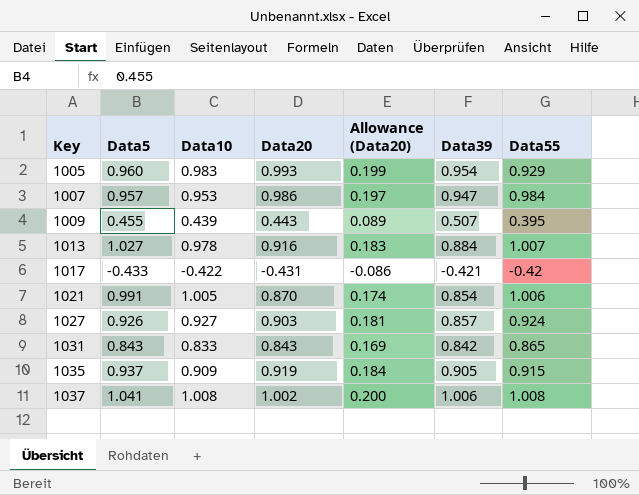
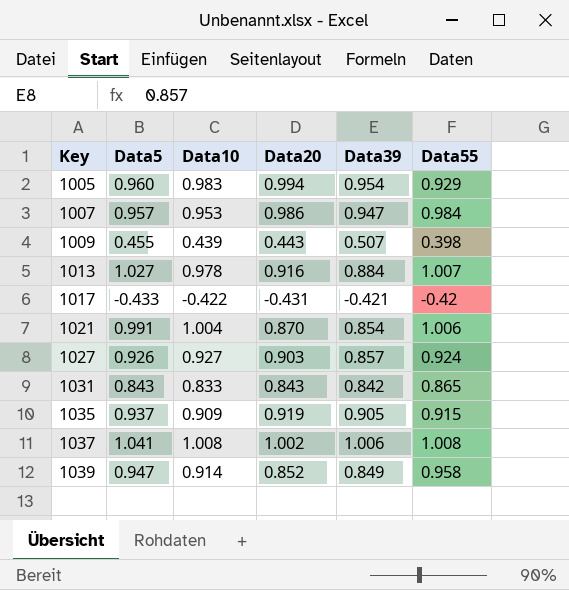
column Allowance (Data20) | formula: [Data20] * 0.2 -> none
1005 | Data20: 0.993 -> 0.994
1009 | Data55: 0.395 -> 0.398
1021 | Data10: 1.005 -> 1.004
row 1039: none -> 0.947 | 0.914 | 0.852 | 0.849 | 0.958

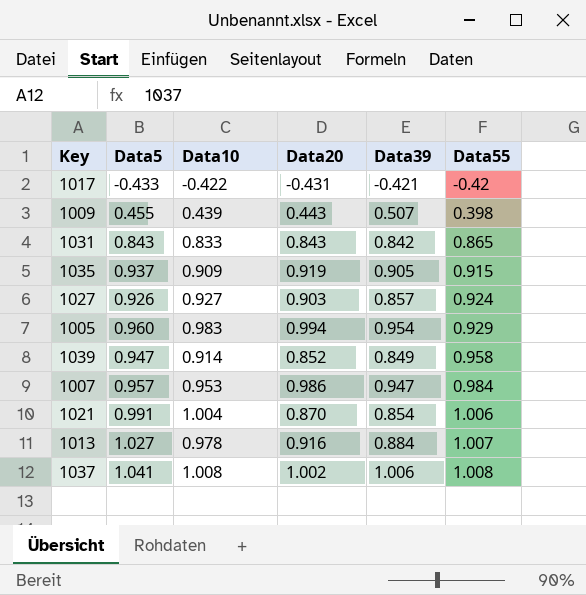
row order: Key ascending -> Data55 ascending

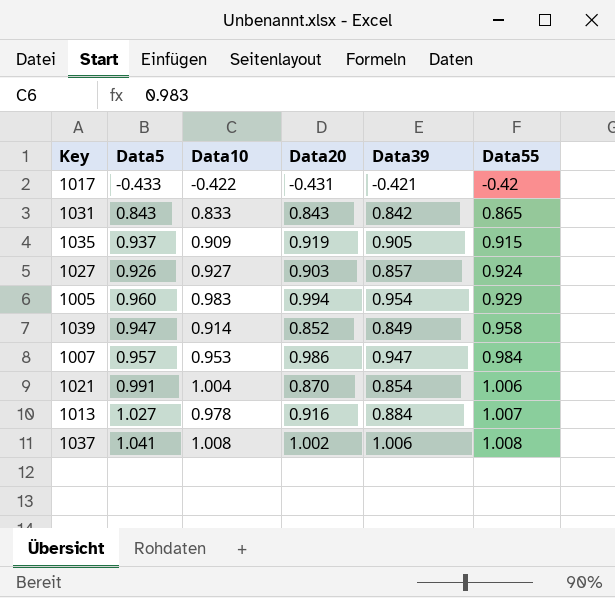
row 1009: 0.455 | 0.439 | 0.443 | 0.507 | 0.398 -> none

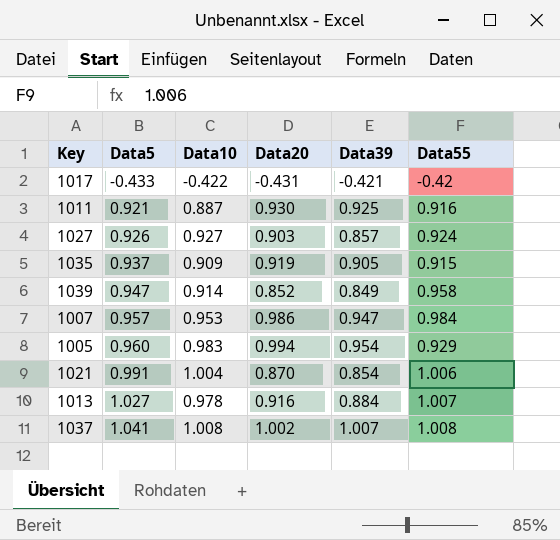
row order: Data55 ascending -> Data5 ascending
row 1031: 0.843 | 0.833 | 0.843 | 0.842 | 0.865 -> none
row 1011: none -> 0.921 | 0.887 | 0.930 | 0.925 | 0.916
1037 | Data39: 1.006 -> 1.007

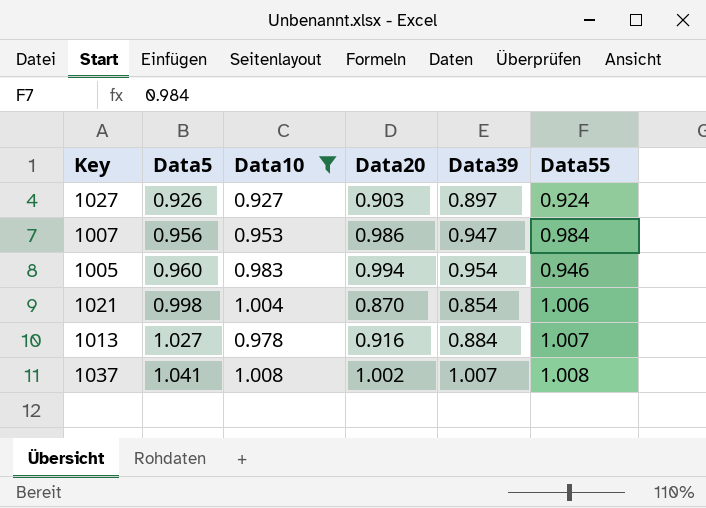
filter: none -> Data10 >= 0.927
1027 | Data39: 0.857 -> 0.897
1007 | Data5: 0.957 -> 0.956
1005 | Data55: 0.929 -> 0.946
1021 | Data5: 0.991 -> 0.998

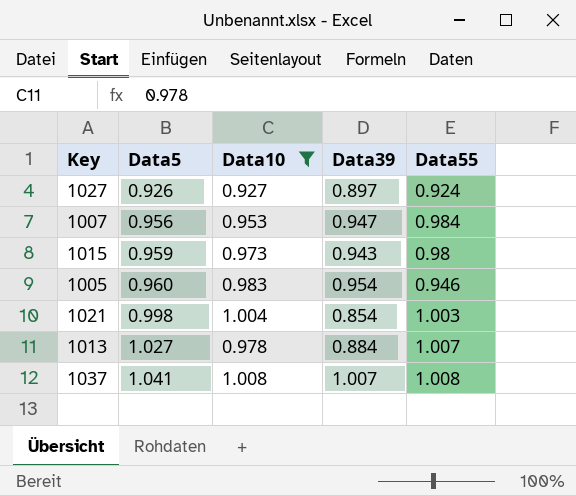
column Data20 | position: 4 -> none
row 1015: none -> 0.959 | 0.973 | 0.943 | 0.98
1021 | Data55: 1.006 -> 1.003

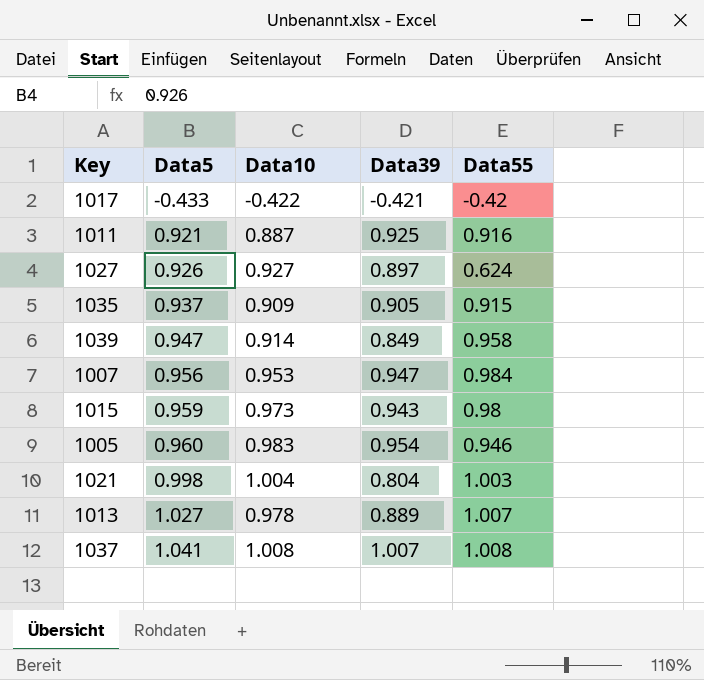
filter: Data10 >= 0.927 -> none
1027 | Data55: 0.924 -> 0.624
1021 | Data39: 0.854 -> 0.804
1013 | Data39: 0.884 -> 0.889

